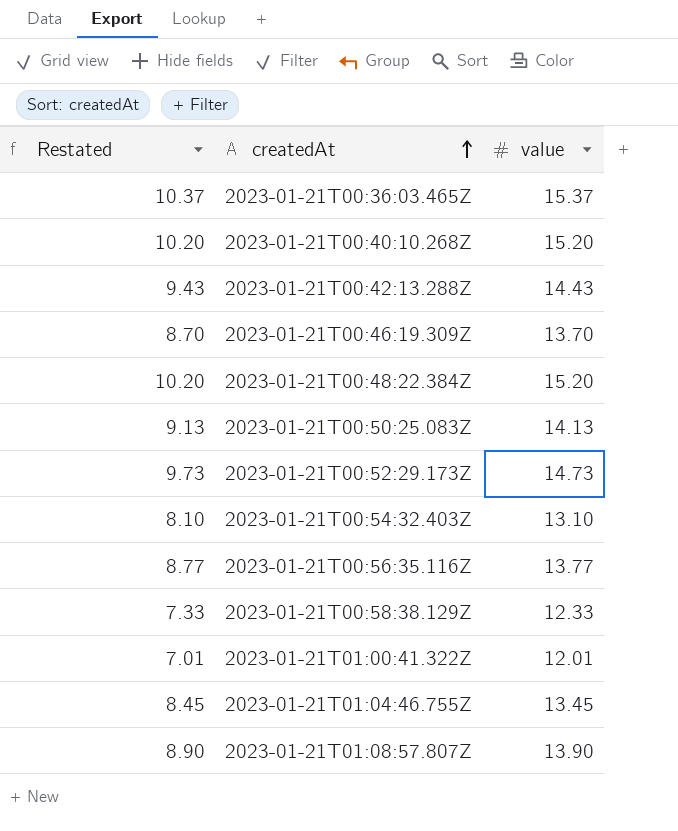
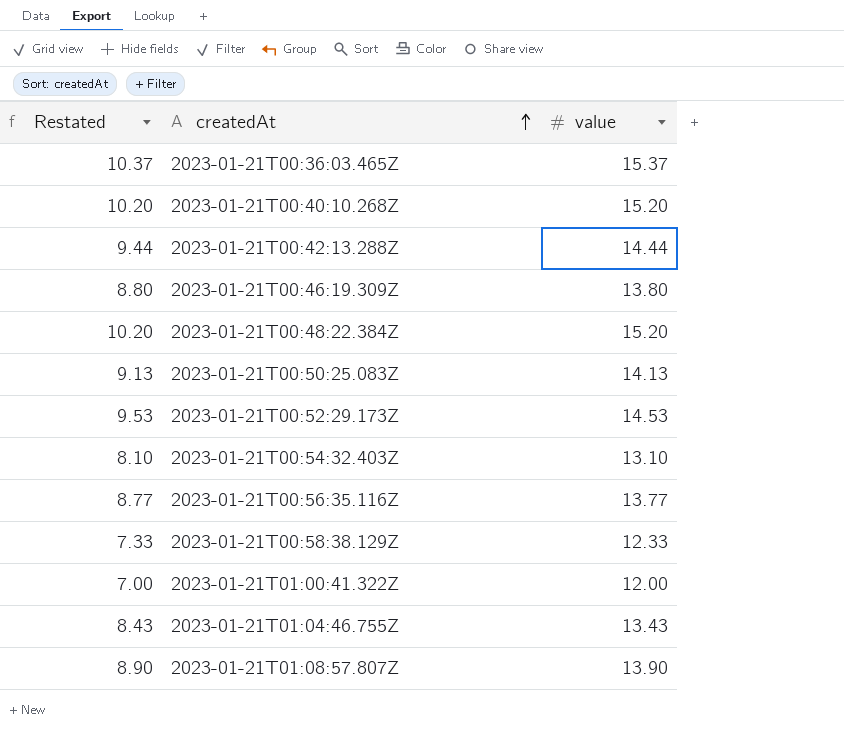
2023-01-21T00:42:13.288Z | Restated: 9.43 -> 9.44
2023-01-21T00:42:13.288Z | value: 14.43 -> 14.44
2023-01-21T00:46:19.309Z | Restated: 8.70 -> 8.80
2023-01-21T00:46:19.309Z | value: 13.70 -> 13.80
2023-01-21T00:52:29.173Z | Restated: 9.73 -> 9.53
2023-01-21T00:52:29.173Z | value: 14.73 -> 14.53
2023-01-21T01:00:41.322Z | Restated: 7.01 -> 7.00
2023-01-21T01:00:41.322Z | value: 12.01 -> 12.00
2023-01-21T01:04:46.755Z | Restated: 8.45 -> 8.43
2023-01-21T01:04:46.755Z | value: 13.45 -> 13.43

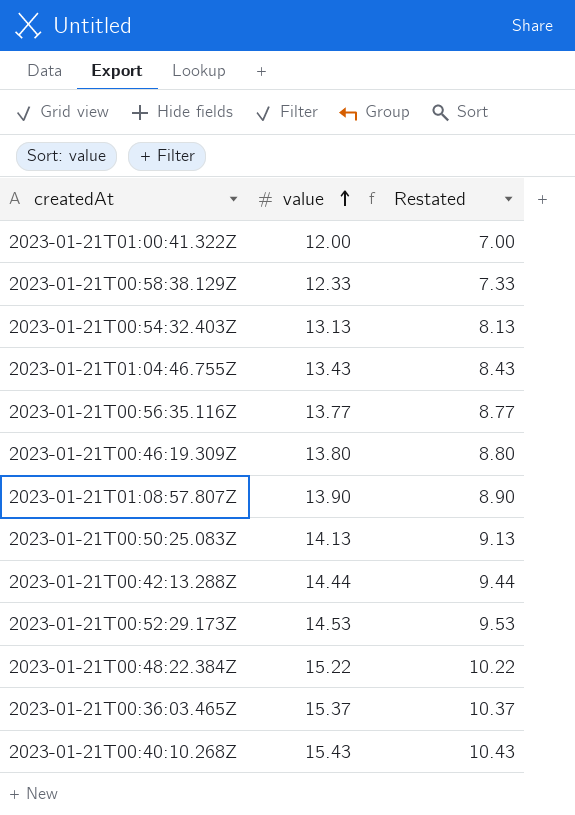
row order: createdAt ascending -> value ascending
column Restated | position: 1 -> 3
2023-01-21T00:54:32.403Z | value: 13.10 -> 13.13
2023-01-21T00:54:32.403Z | Restated: 8.10 -> 8.13
2023-01-21T00:48:22.384Z | value: 15.20 -> 15.22
2023-01-21T00:48:22.384Z | Restated: 10.20 -> 10.22
2023-01-21T00:40:10.268Z | value: 15.20 -> 15.43
2023-01-21T00:40:10.268Z | Restated: 10.20 -> 10.43

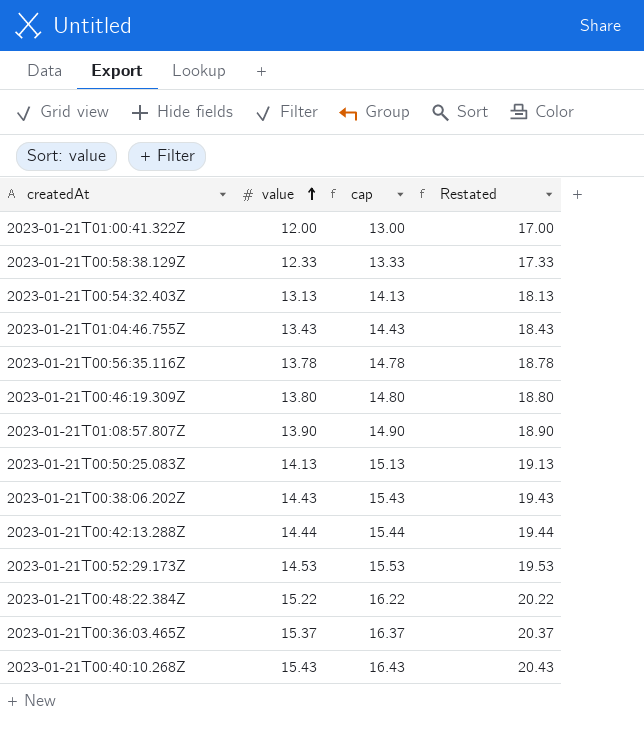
column cap | formula: none -> [value] + 1
column Restated | formula: [value] - 5 -> [value] + 5
2023-01-21T00:56:35.116Z | value: 13.77 -> 13.78
row 2023-01-21T00:38:06.202Z: none -> 14.43 | 15.43 | 19.43

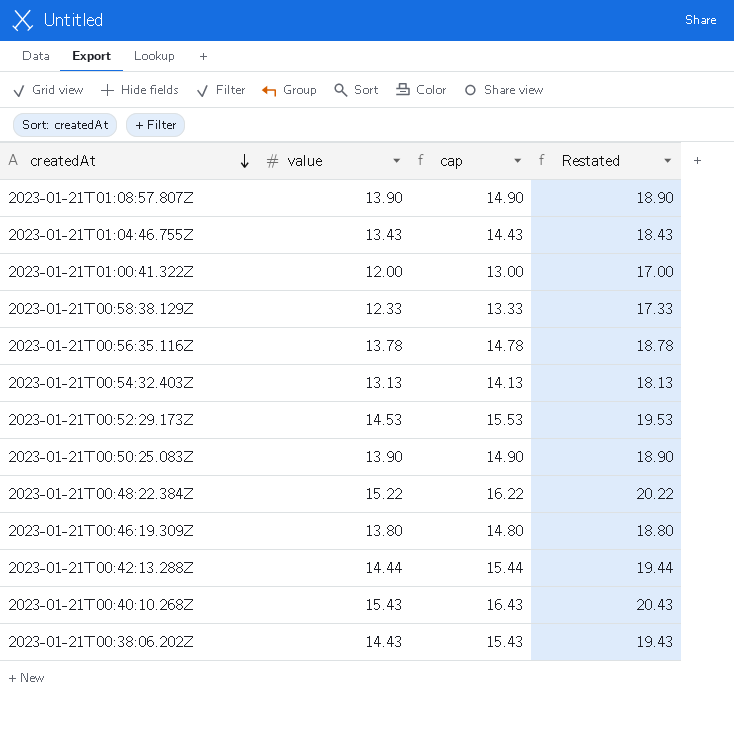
row order: value ascending -> createdAt descending
row 2023-01-21T00:36:03.465Z: 15.37 | 16.37 | 20.37 -> none
2023-01-21T00:50:25.083Z | value: 14.13 -> 13.90
2023-01-21T00:50:25.083Z | cap: 15.13 -> 14.90
2023-01-21T00:50:25.083Z | Restated: 19.13 -> 18.90

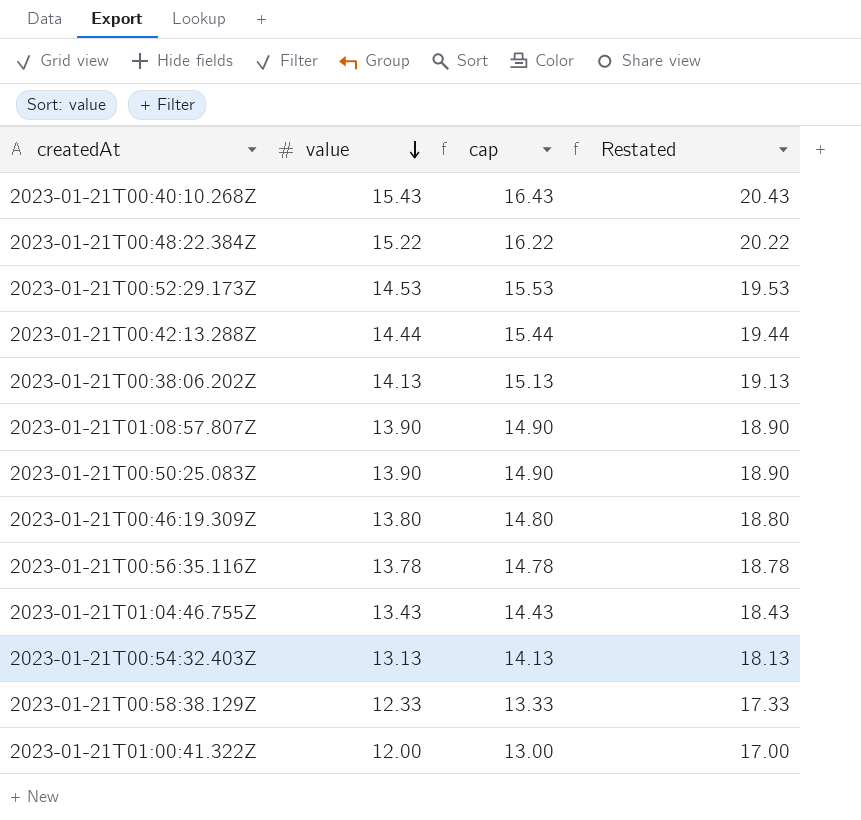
row order: createdAt descending -> value descending
2023-01-21T00:38:06.202Z | value: 14.43 -> 14.13
2023-01-21T00:38:06.202Z | cap: 15.43 -> 15.13
2023-01-21T00:38:06.202Z | Restated: 19.43 -> 19.13

